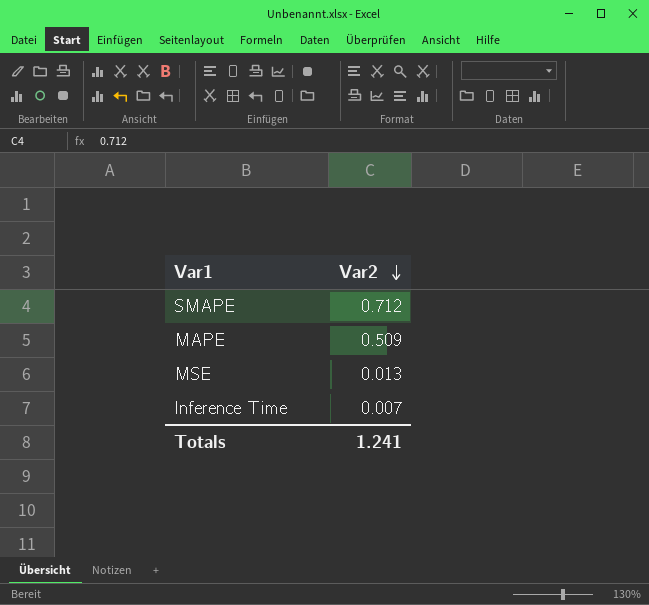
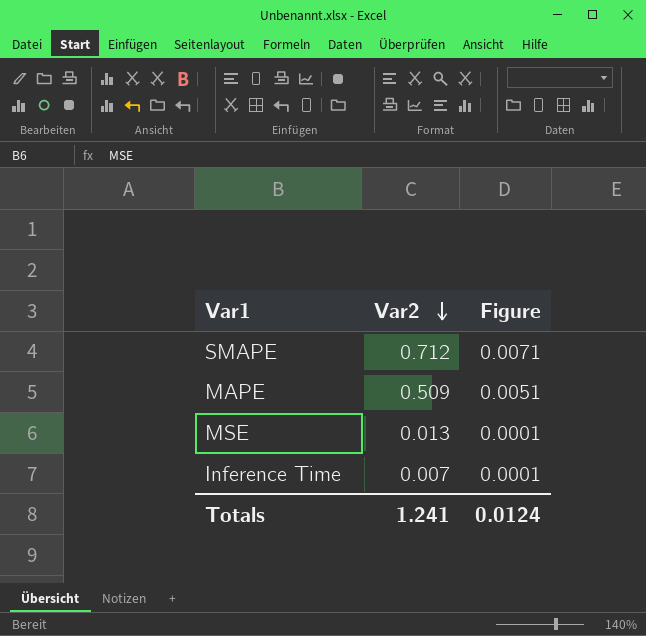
column Figure | formula: none -> [Var2] * 0.01

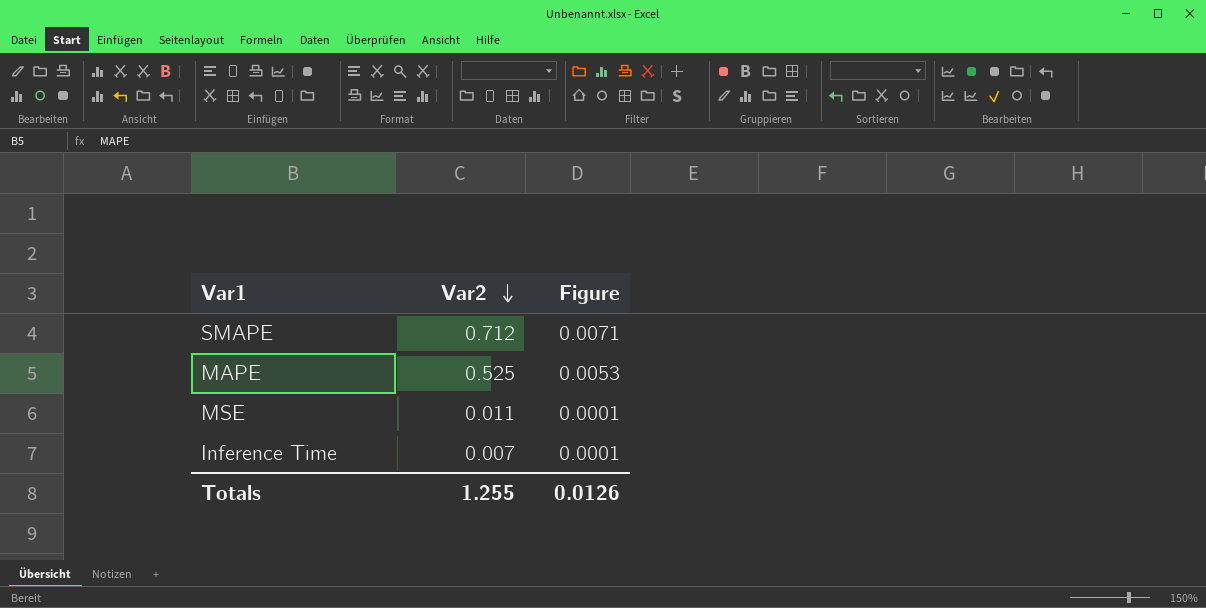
MAPE | Var2: 0.509 -> 0.525
MAPE | Figure: 0.0051 -> 0.0053
MSE | Var2: 0.013 -> 0.011
Totals | Var2: 1.241 -> 1.255
Totals | Figure: 0.0124 -> 0.0126

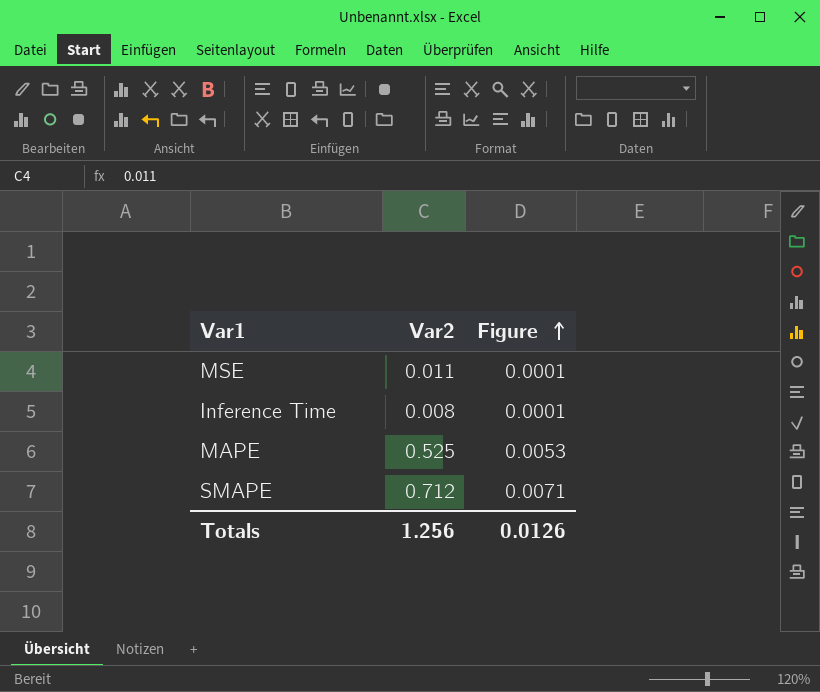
row order: Var2 descending -> Figure ascending
Inference Time | Var2: 0.007 -> 0.008
Totals | Var2: 1.255 -> 1.256

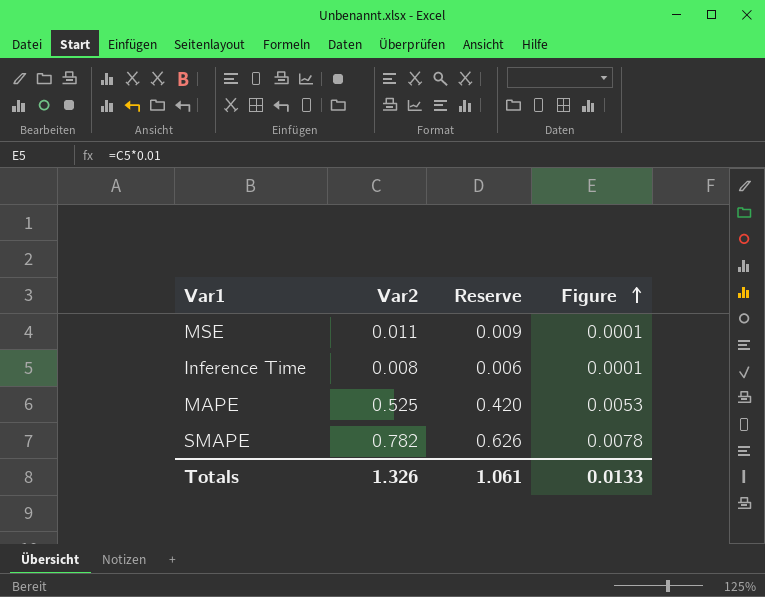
column Reserve | formula: none -> [Var2] * 0.8
SMAPE | Var2: 0.712 -> 0.782
SMAPE | Figure: 0.0071 -> 0.0078
Totals | Var2: 1.256 -> 1.326
Totals | Figure: 0.0126 -> 0.0133

